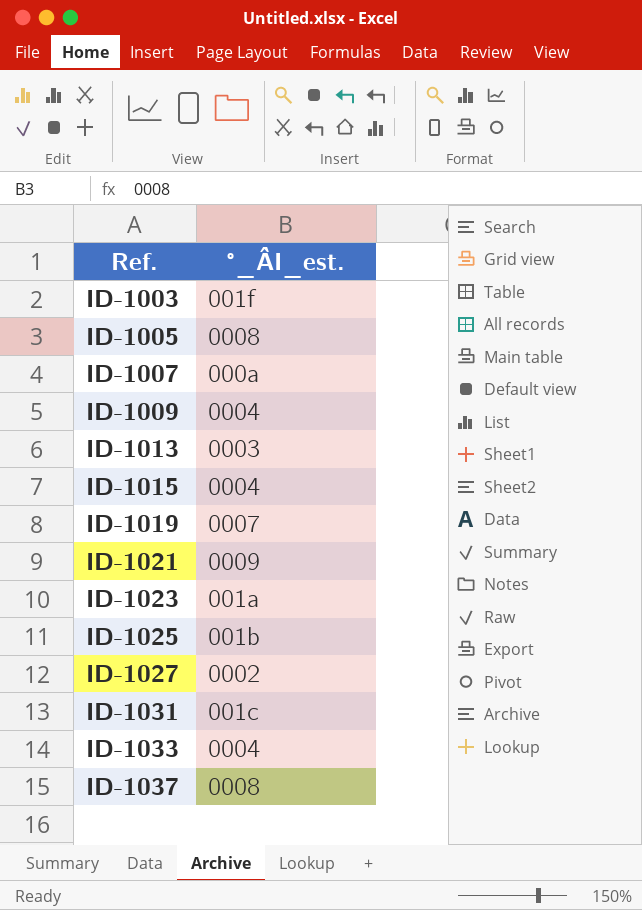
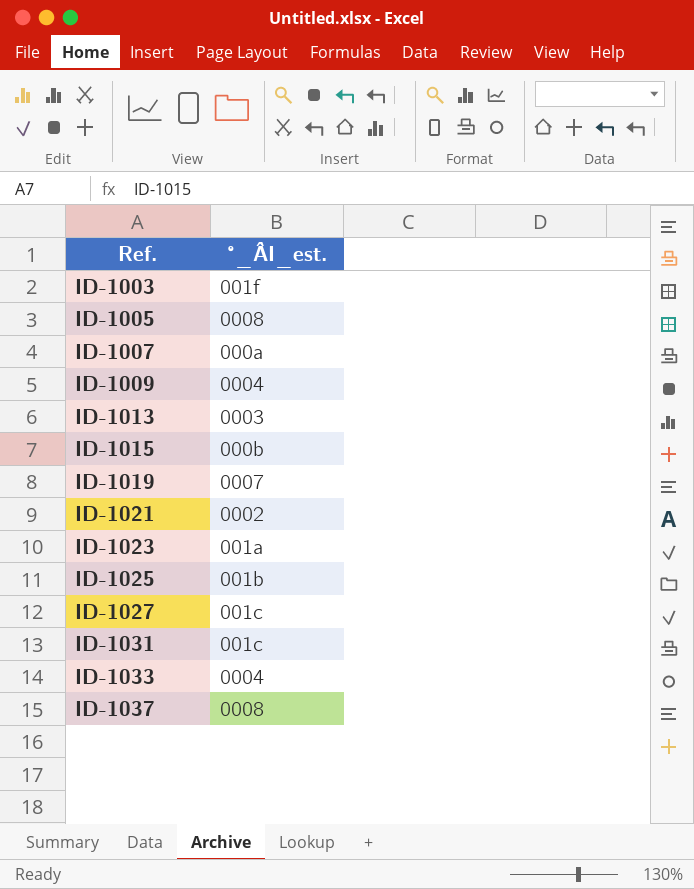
ID-1015 | °_ÂI_est.: 0004 -> 000b
ID-1021 | °_ÂI_est.: 0009 -> 0002
ID-1027 | °_ÂI_est.: 0002 -> 001c

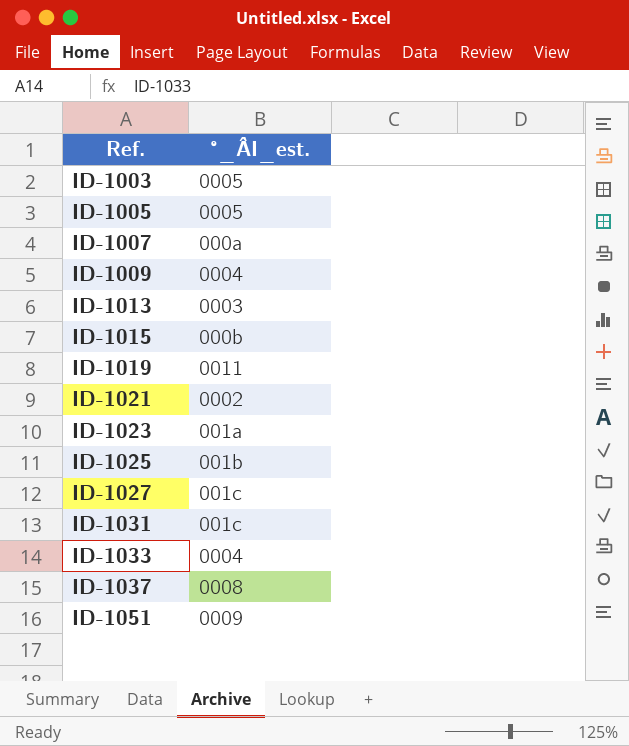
ID-1003 | °_ÂI_est.: 001f -> 0005
ID-1005 | °_ÂI_est.: 0008 -> 0005
ID-1019 | °_ÂI_est.: 0007 -> 0011
row ID-1051: none -> 0009

